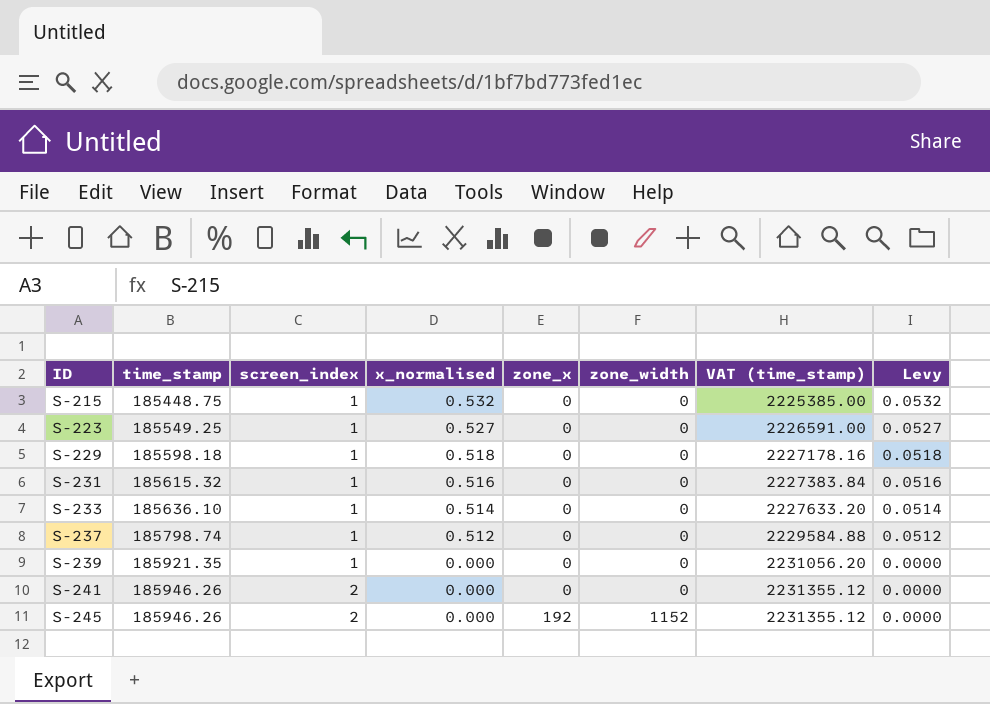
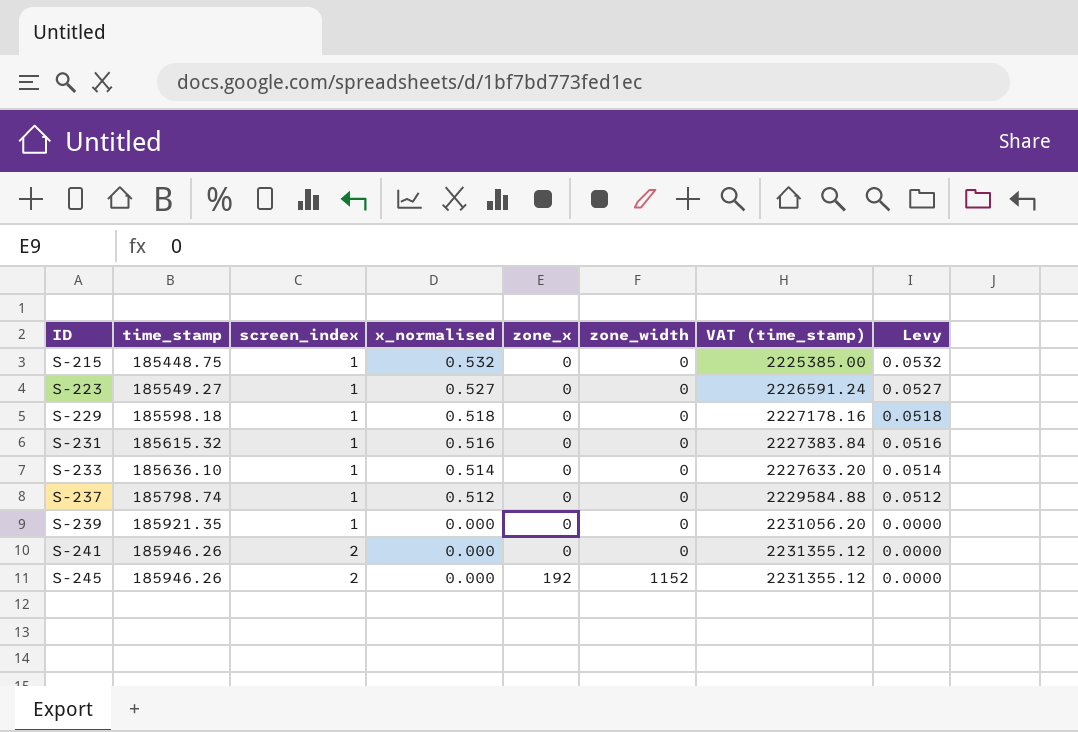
S-223 | time_stamp: 185549.25 -> 185549.27
S-223 | VAT (time_stamp): 2226591.00 -> 2226591.24

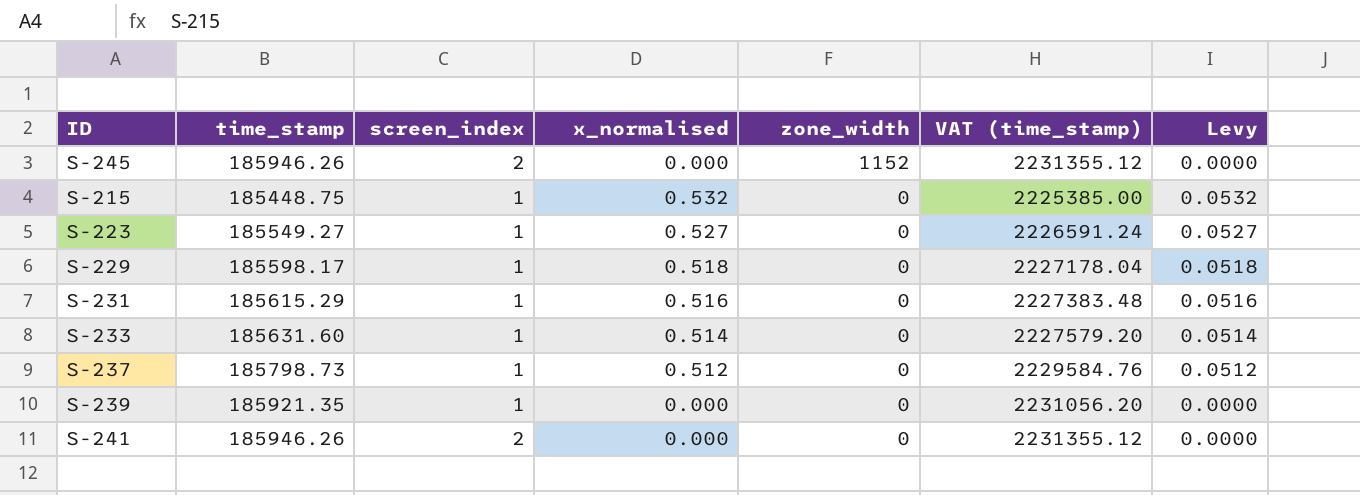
row order: ID ascending -> zone_width descending
column zone_x | position: 5 -> none
S-229 | time_stamp: 185598.18 -> 185598.17
S-229 | VAT (time_stamp): 2227178.16 -> 2227178.04
S-231 | time_stamp: 185615.32 -> 185615.29
S-231 | VAT (time_stamp): 2227383.84 -> 2227383.48
S-233 | time_stamp: 185636.10 -> 185631.60
S-233 | VAT (time_stamp): 2227633.20 -> 2227579.20
S-237 | time_stamp: 185798.74 -> 185798.73
S-237 | VAT (time_stamp): 2229584.88 -> 2229584.76

